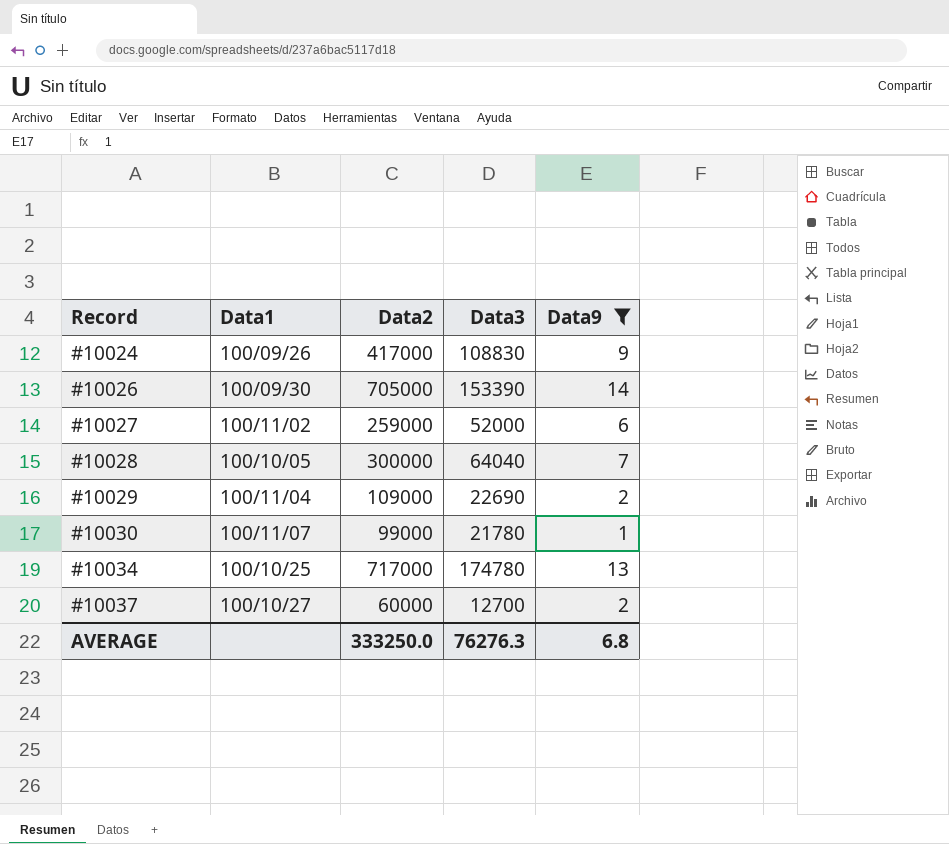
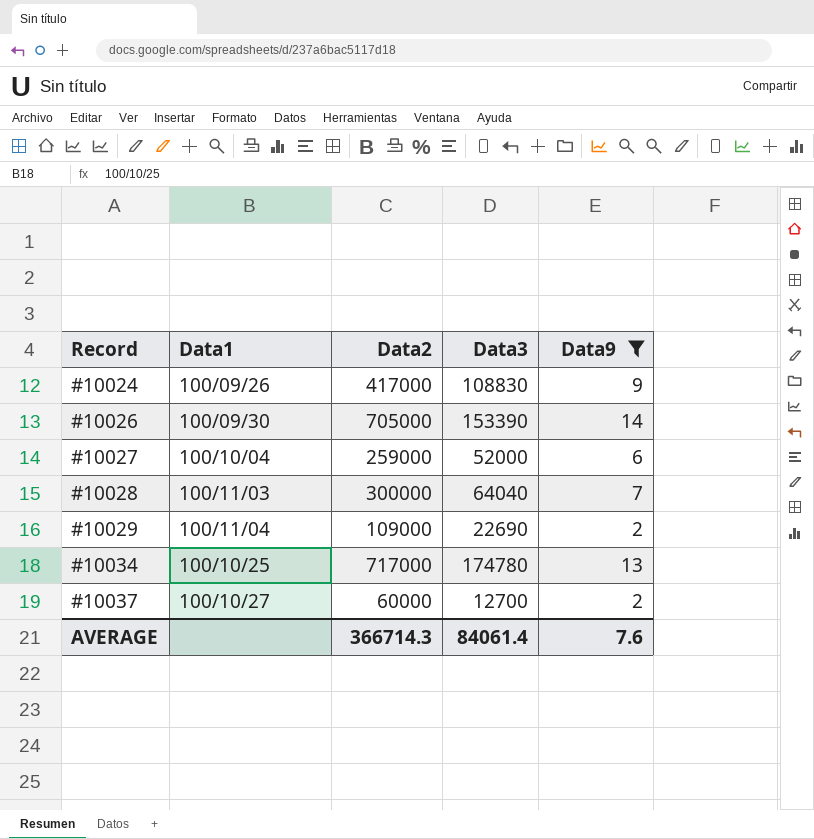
row #10030: 100/11/07 | 99000 | 21780 | 1 -> none
#10027 | Data1: 100/11/02 -> 100/10/04
#10028 | Data1: 100/10/05 -> 100/11/03
AVERAGE | Data2: 333250.0 -> 366714.3
AVERAGE | Data3: 76276.3 -> 84061.4
AVERAGE | Data9: 6.8 -> 7.6

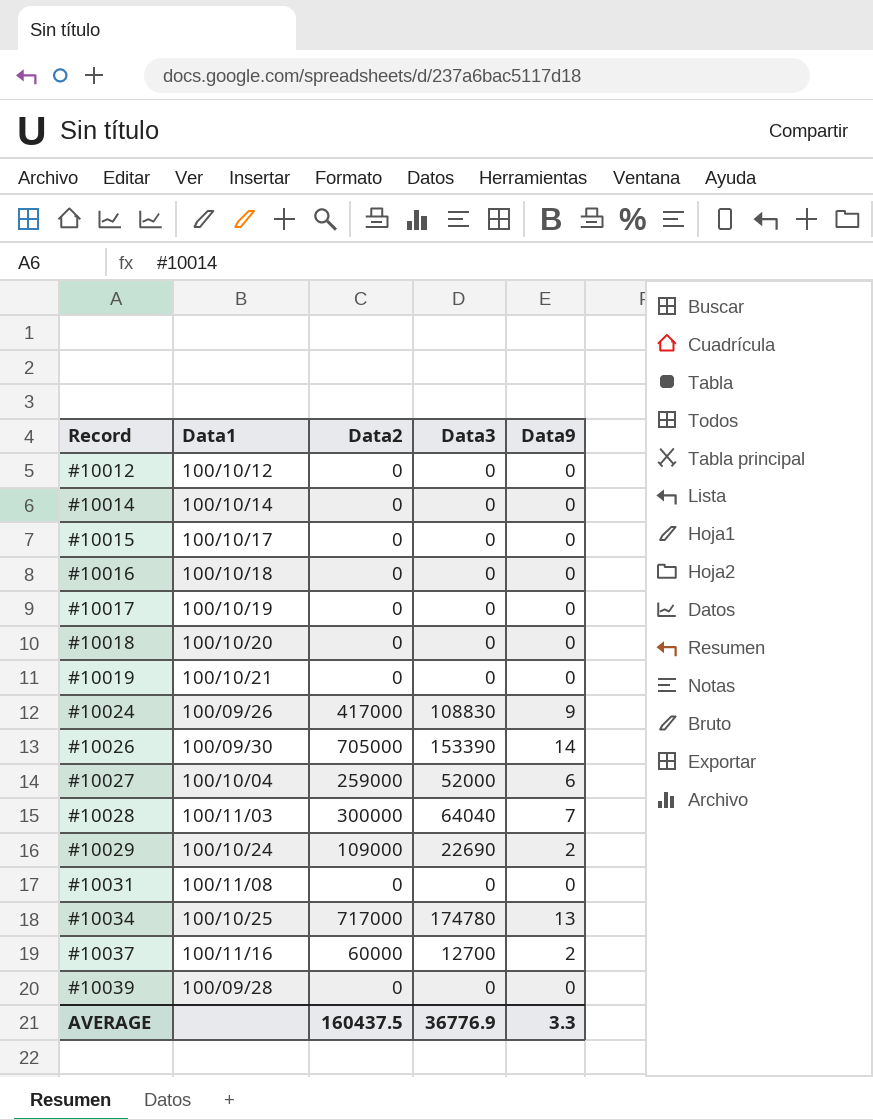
filter: Data9 != 0 -> none
#10029 | Data1: 100/11/04 -> 100/10/24
#10037 | Data1: 100/10/27 -> 100/11/16
AVERAGE | Data2: 366714.3 -> 160437.5
AVERAGE | Data3: 84061.4 -> 36776.9
AVERAGE | Data9: 7.6 -> 3.3

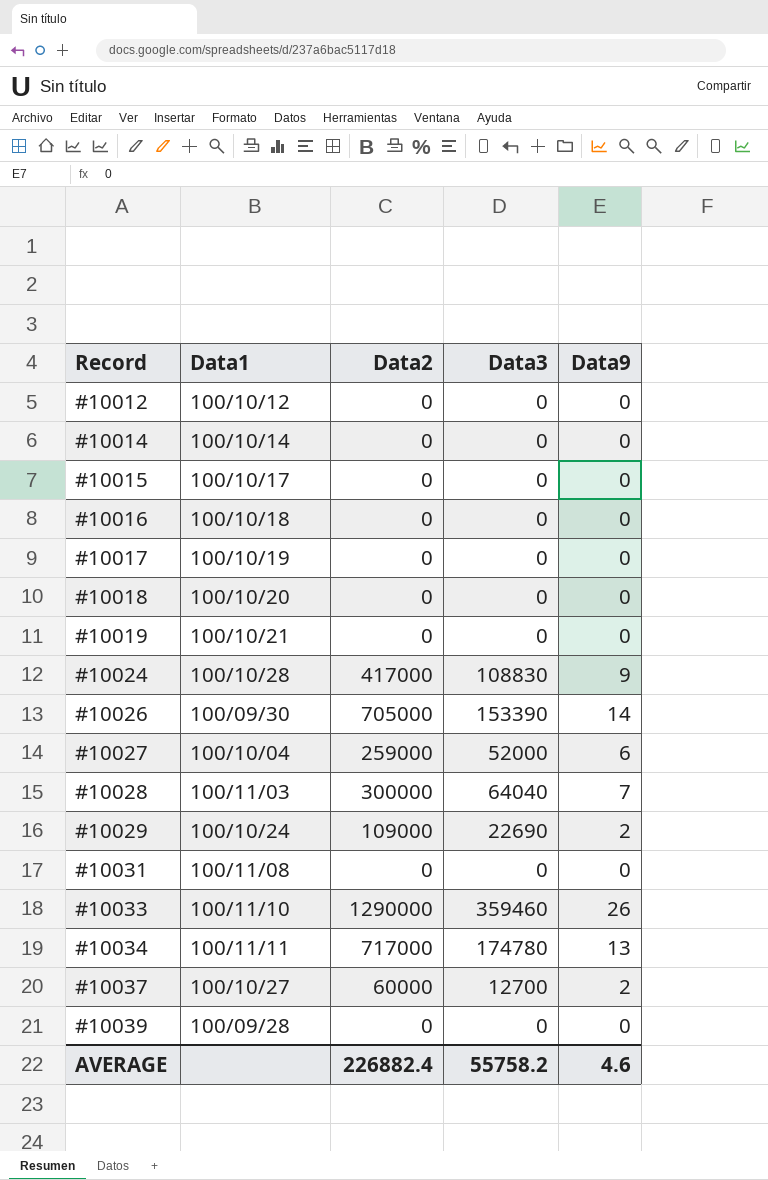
#10024 | Data1: 100/09/26 -> 100/10/28
row #10033: none -> 100/11/10 | 1290000 | 359460 | 26
#10034 | Data1: 100/10/25 -> 100/11/11
#10037 | Data1: 100/11/16 -> 100/10/27
AVERAGE | Data2: 160437.5 -> 226882.4
AVERAGE | Data3: 36776.9 -> 55758.2
AVERAGE | Data9: 3.3 -> 4.6

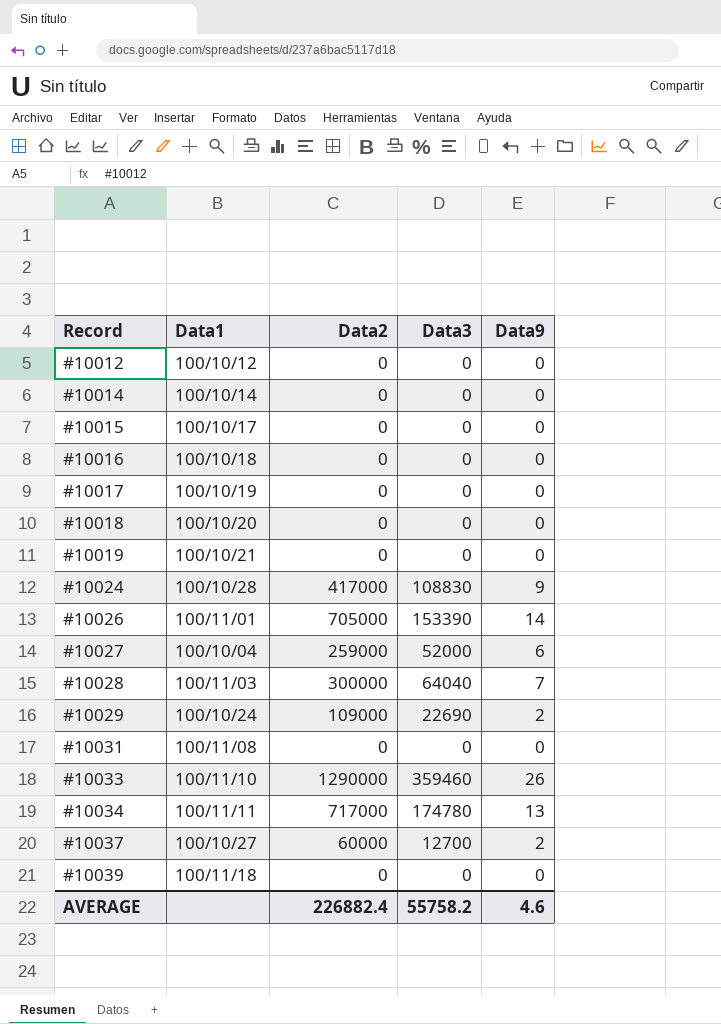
#10026 | Data1: 100/09/30 -> 100/11/01
#10039 | Data1: 100/09/28 -> 100/11/18

